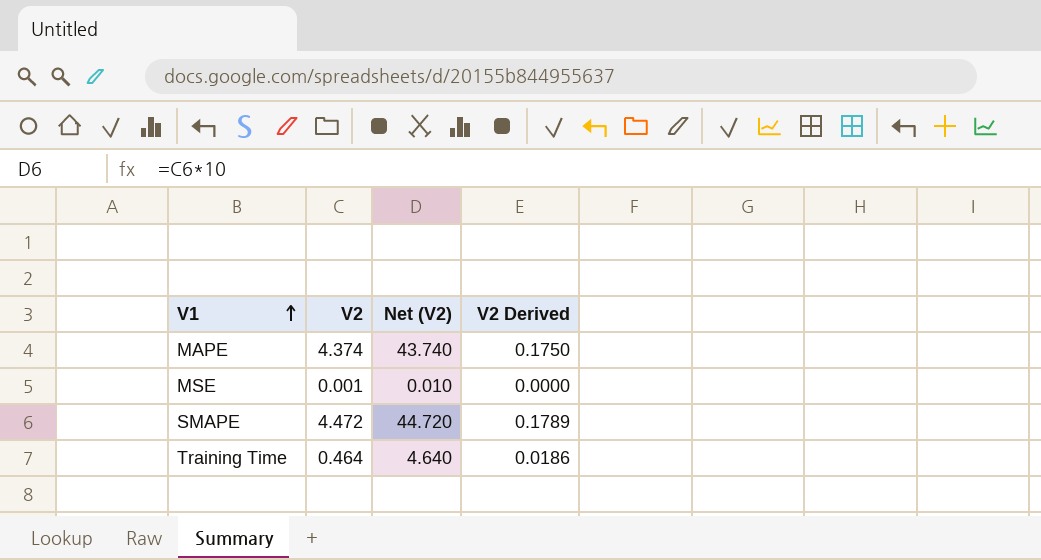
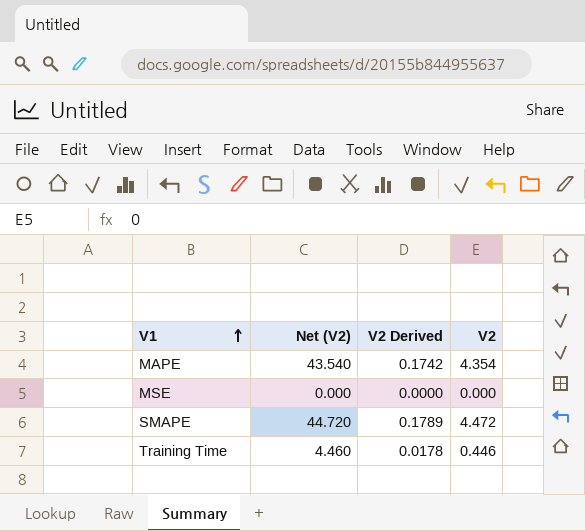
column V2 | position: 2 -> 4
MAPE | Net (V2): 43.740 -> 43.540
MAPE | V2 Derived: 0.1750 -> 0.1742
MAPE | V2: 4.374 -> 4.354
MSE | Net (V2): 0.010 -> 0.000
MSE | V2: 0.001 -> 0.000
Training Time | Net (V2): 4.640 -> 4.460
Training Time | V2 Derived: 0.0186 -> 0.0178
Training Time | V2: 0.464 -> 0.446

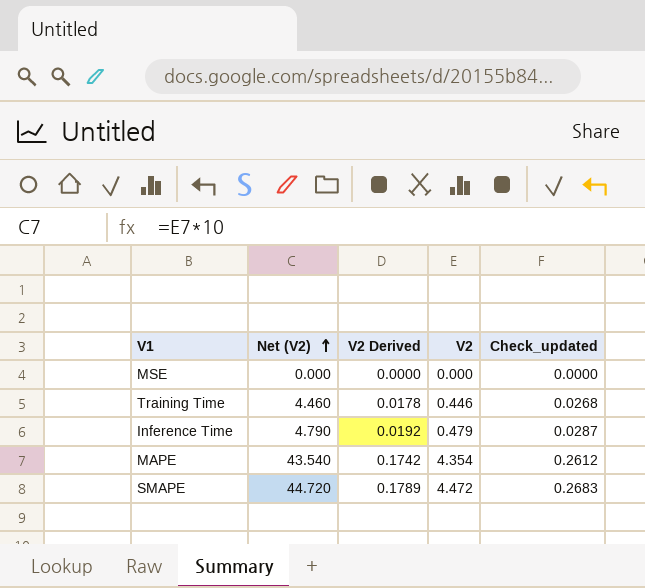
row order: V1 ascending -> Net (V2) ascending
column Check_updated | formula: none -> [V2] * 0.06
row Inference Time: none -> 4.790 | 0.0192 | 0.479 | 0.0287

